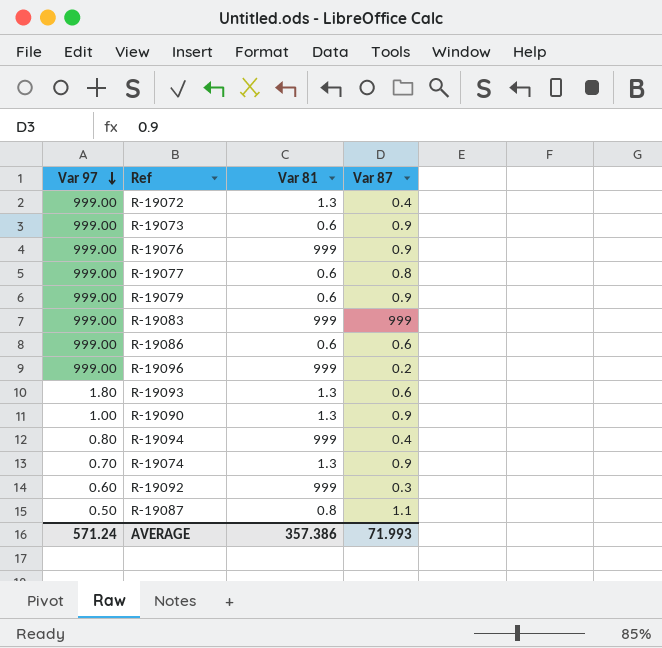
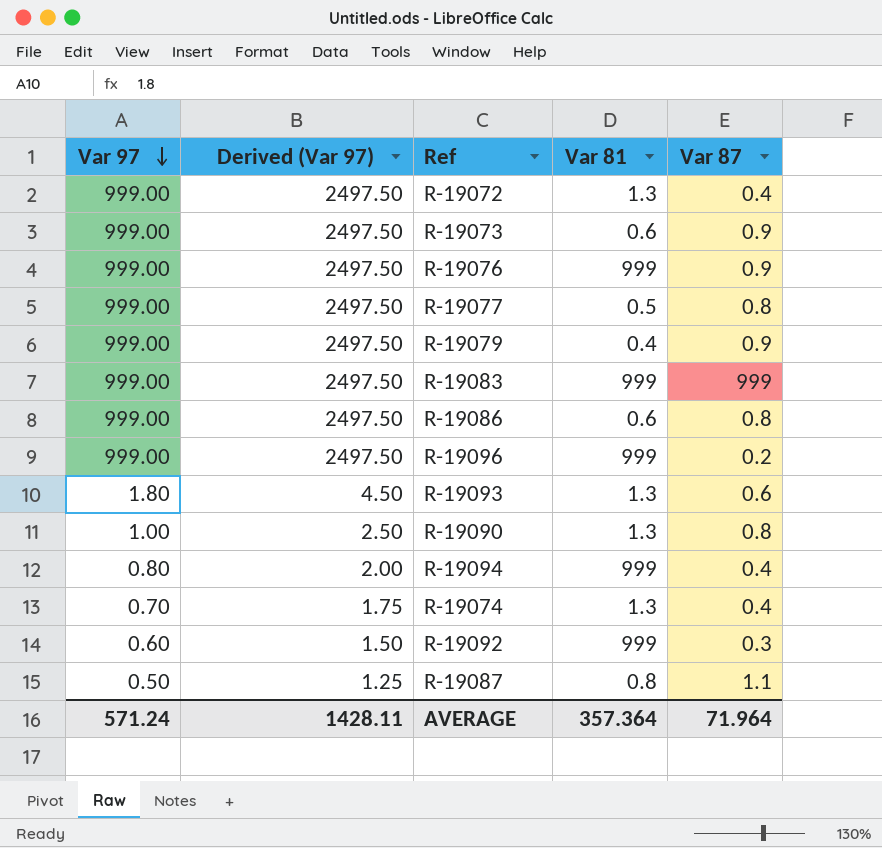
column Derived (Var 97) | formula: none -> [Var 97] * 2.5
R-19077 | Var 81: 0.6 -> 0.5
R-19079 | Var 81: 0.6 -> 0.4
R-19086 | Var 87: 0.6 -> 0.8
R-19090 | Var 87: 0.9 -> 0.8
R-19074 | Var 87: 0.9 -> 0.4
AVERAGE | Var 81: 357.386 -> 357.364
AVERAGE | Var 87: 71.993 -> 71.964

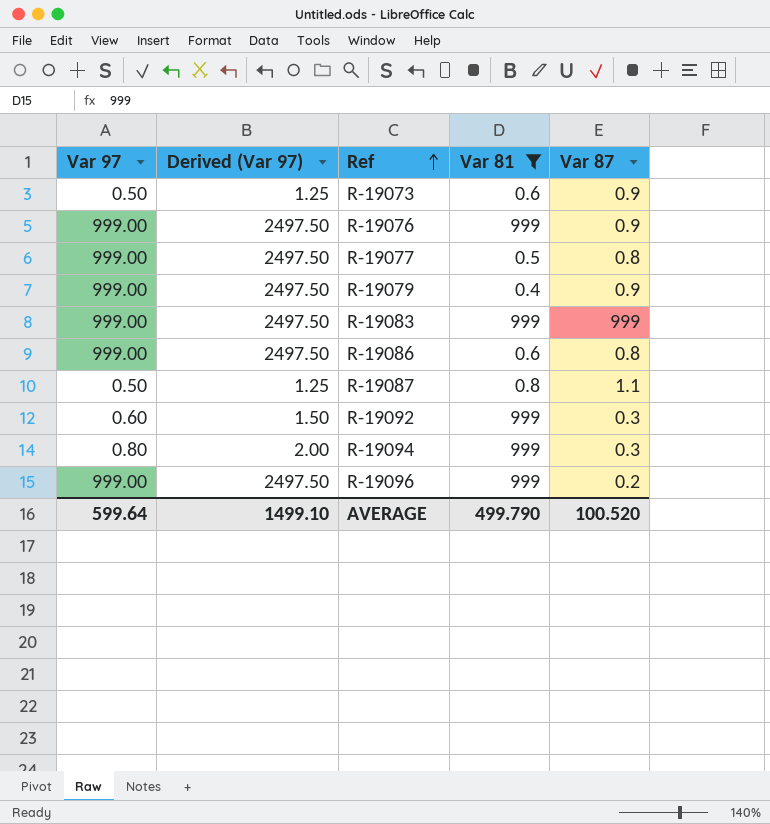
filter: none -> Var 81 != 1.3
row order: Var 97 descending -> Ref ascending
R-19073 | Var 97: 999.00 -> 0.50
R-19073 | Derived (Var 97): 2497.50 -> 1.25
R-19094 | Var 87: 0.4 -> 0.3
AVERAGE | Var 97: 571.24 -> 599.64
AVERAGE | Derived (Var 97): 1428.11 -> 1499.10
AVERAGE | Var 81: 357.364 -> 499.790
AVERAGE | Var 87: 71.964 -> 100.520

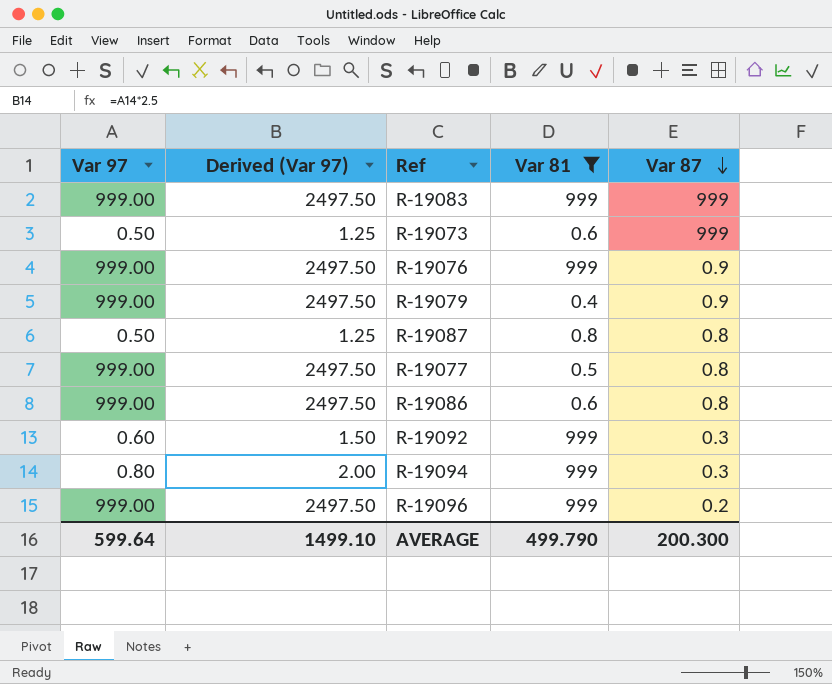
row order: Ref ascending -> Var 87 descending
R-19073 | Var 87: 0.9 -> 999
R-19087 | Var 87: 1.1 -> 0.8
AVERAGE | Var 87: 100.520 -> 200.300

